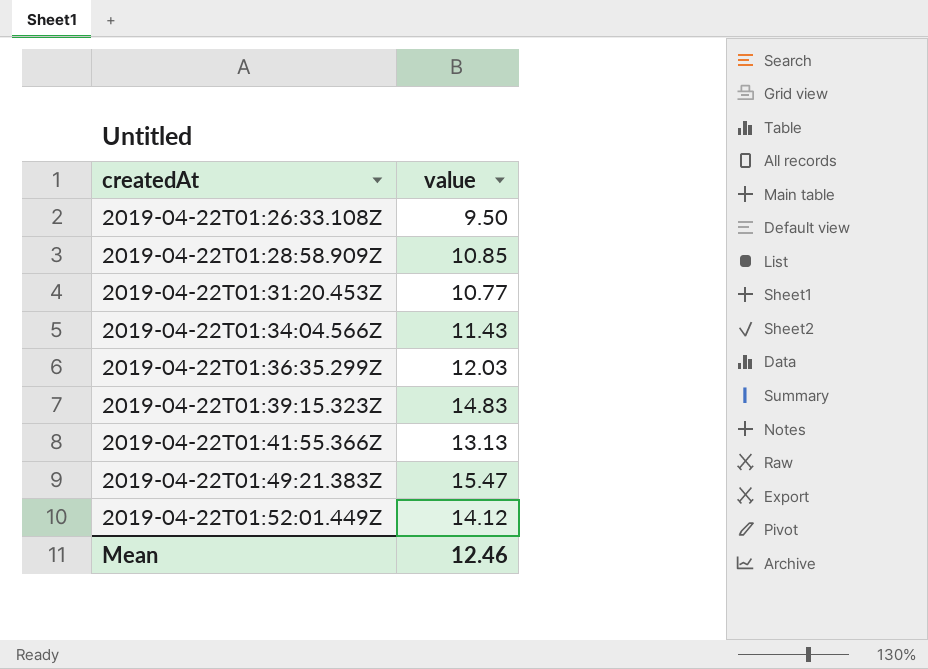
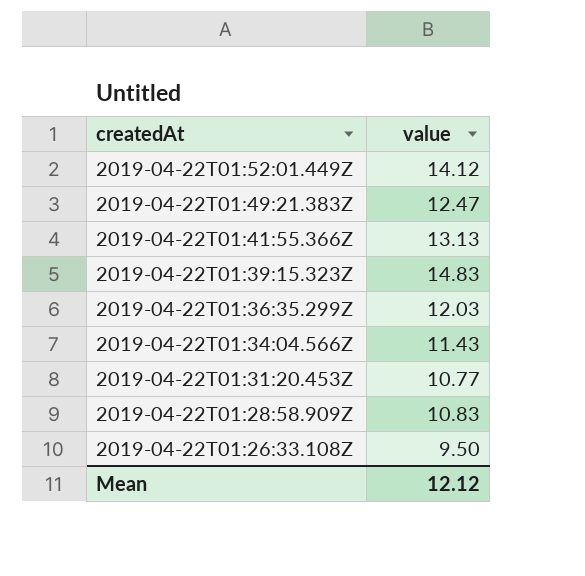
row order: createdAt ascending -> createdAt descending
2019-04-22T01:49:21.383Z | value: 15.47 -> 12.47
2019-04-22T01:28:58.909Z | value: 10.85 -> 10.83
Mean | value: 12.46 -> 12.12

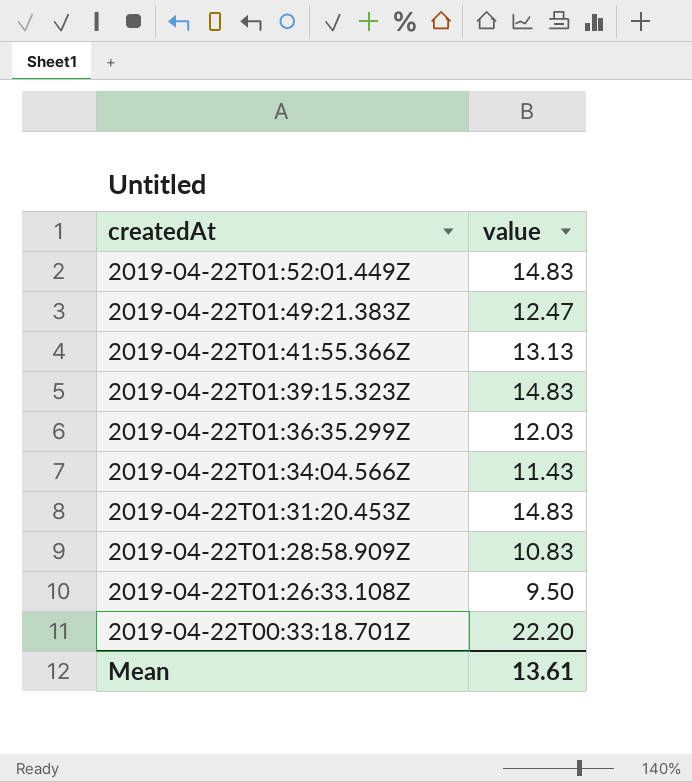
2019-04-22T01:52:01.449Z | value: 14.12 -> 14.83
2019-04-22T01:31:20.453Z | value: 10.77 -> 14.83
row 2019-04-22T00:33:18.701Z: none -> 22.20
Mean | value: 12.12 -> 13.61

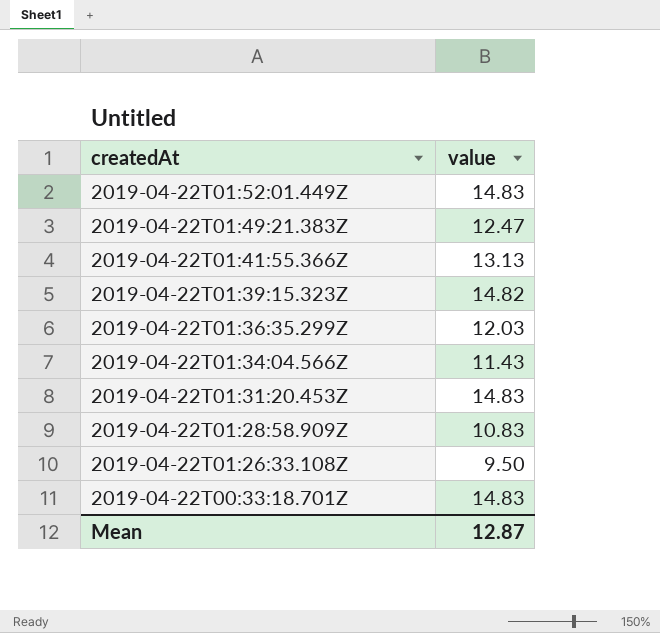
2019-04-22T01:39:15.323Z | value: 14.83 -> 14.82
2019-04-22T00:33:18.701Z | value: 22.20 -> 14.83
Mean | value: 13.61 -> 12.87

